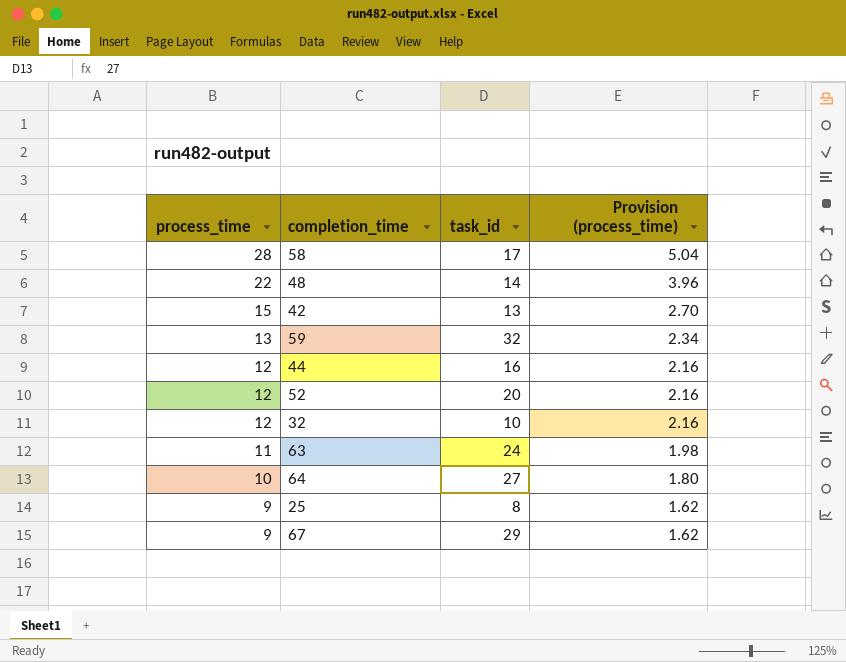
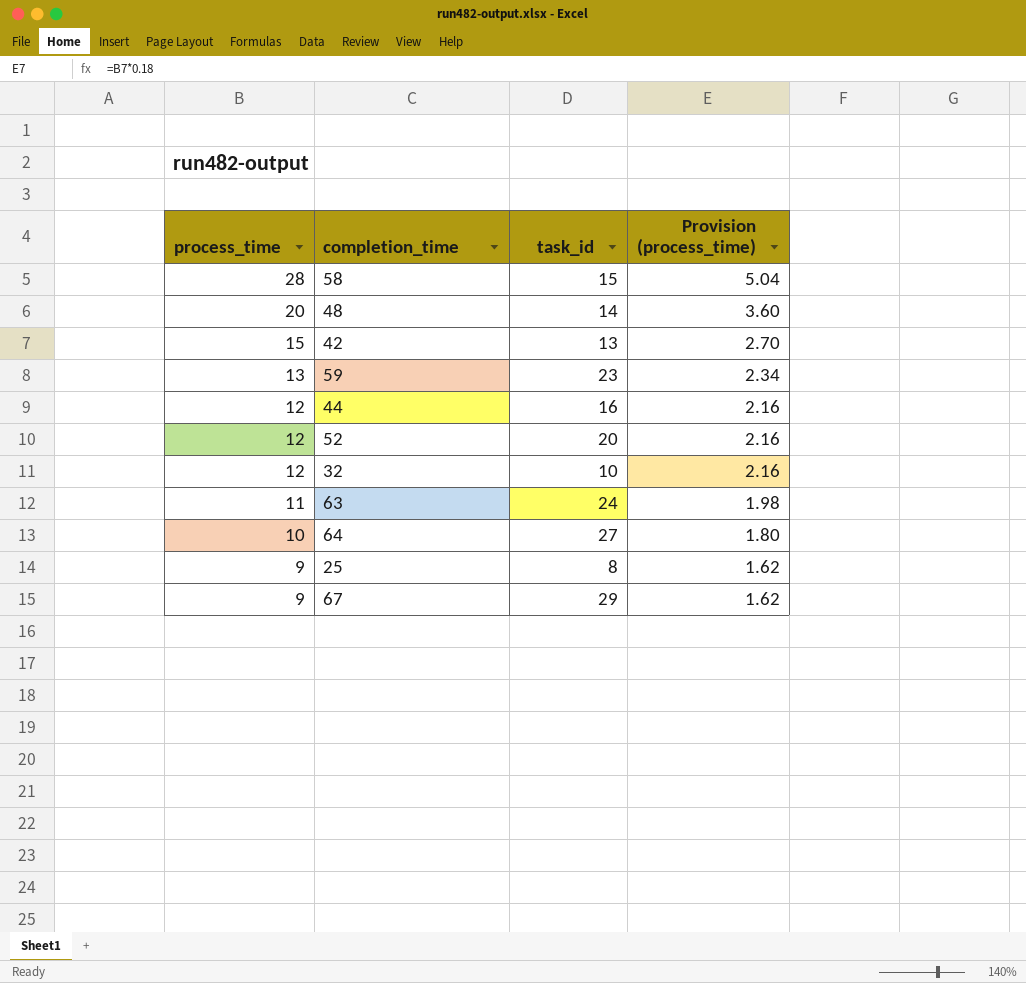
58 | task_id: 17 -> 15
48 | process_time: 22 -> 20
48 | Provision (process_time): 3.96 -> 3.60
59 | task_id: 32 -> 23

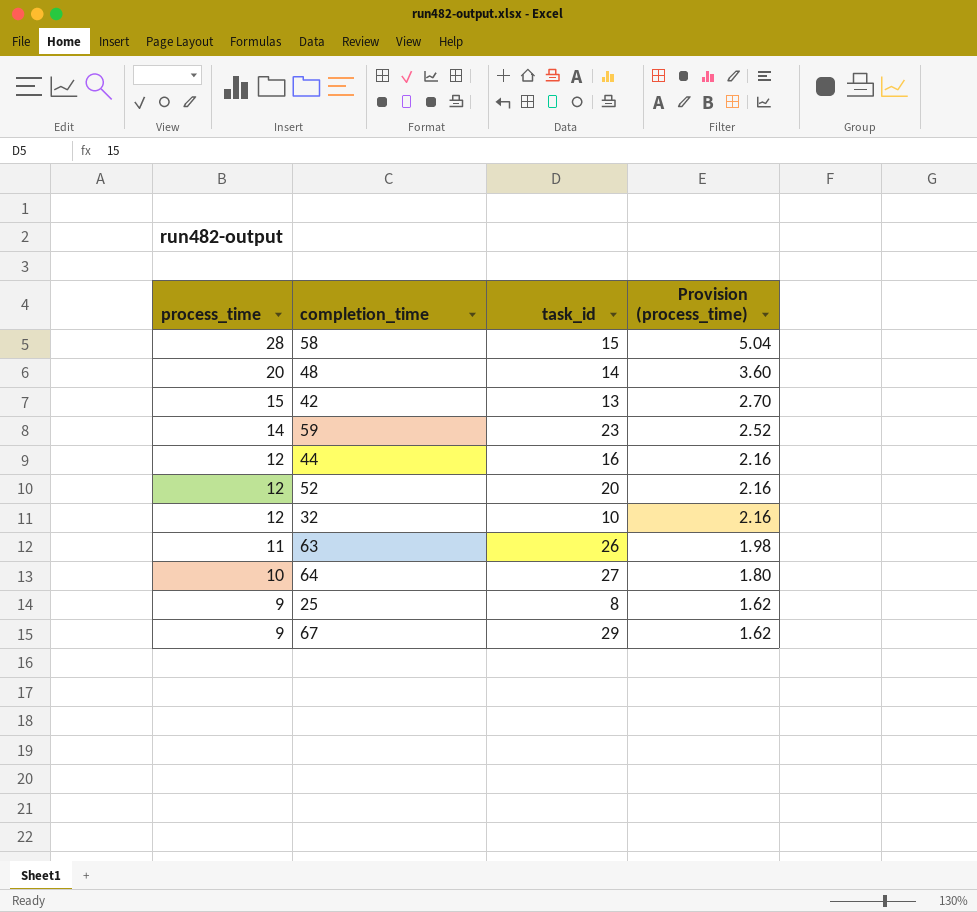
59 | process_time: 13 -> 14
59 | Provision (process_time): 2.34 -> 2.52
63 | task_id: 24 -> 26

